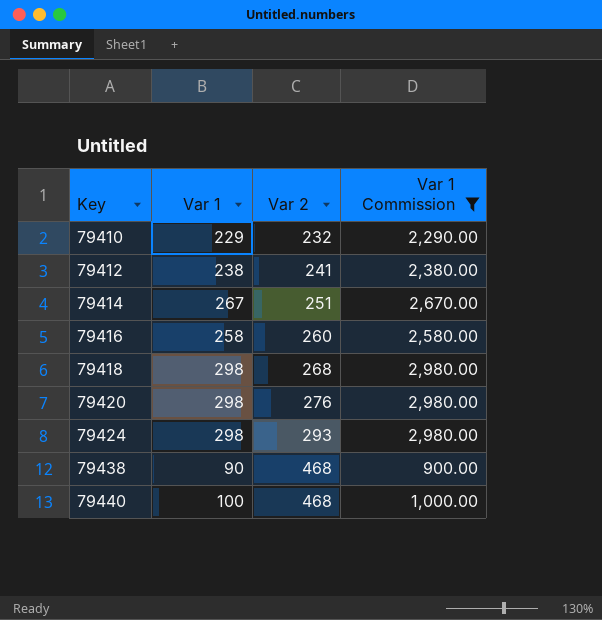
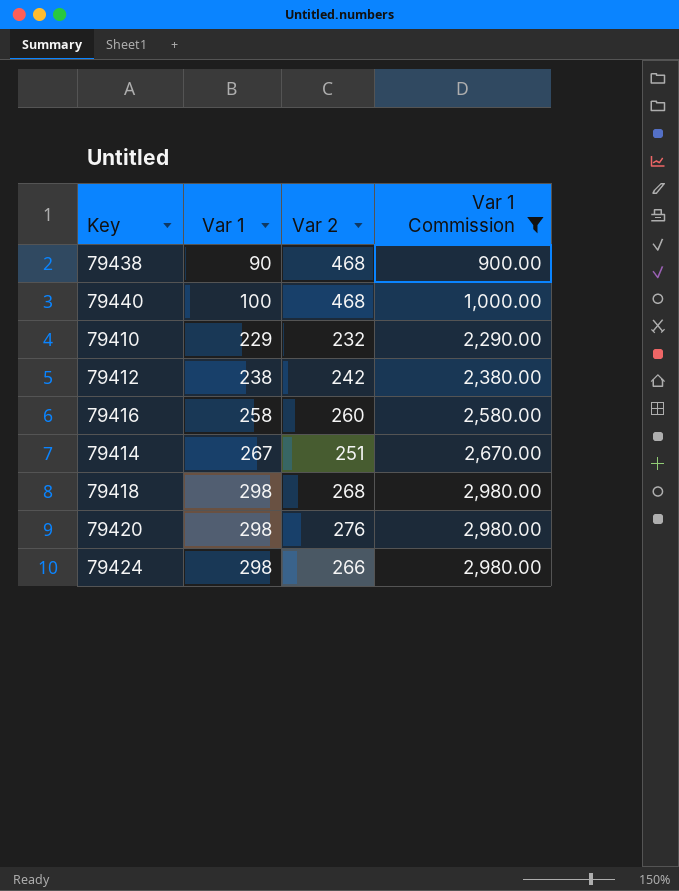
row order: Key ascending -> Var 1 ascending
79412 | Var 2: 241 -> 242
79424 | Var 2: 293 -> 266

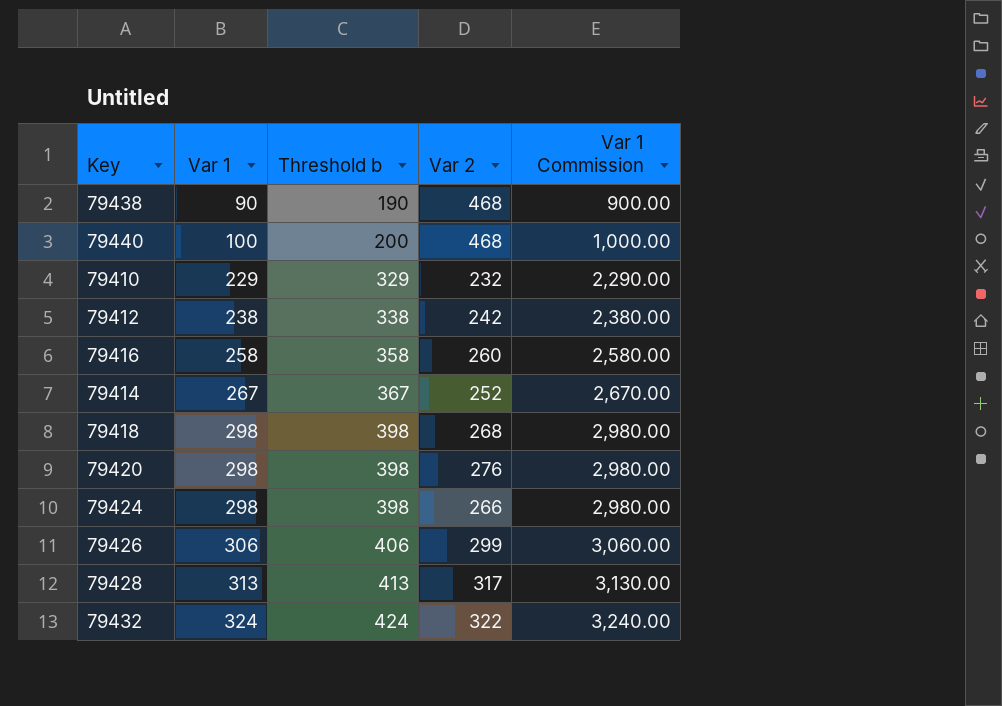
filter: Var 1 Commission <= 2,980.00 -> none
column Threshold b | formula: none -> [Var 1] + 100
79414 | Var 2: 251 -> 252

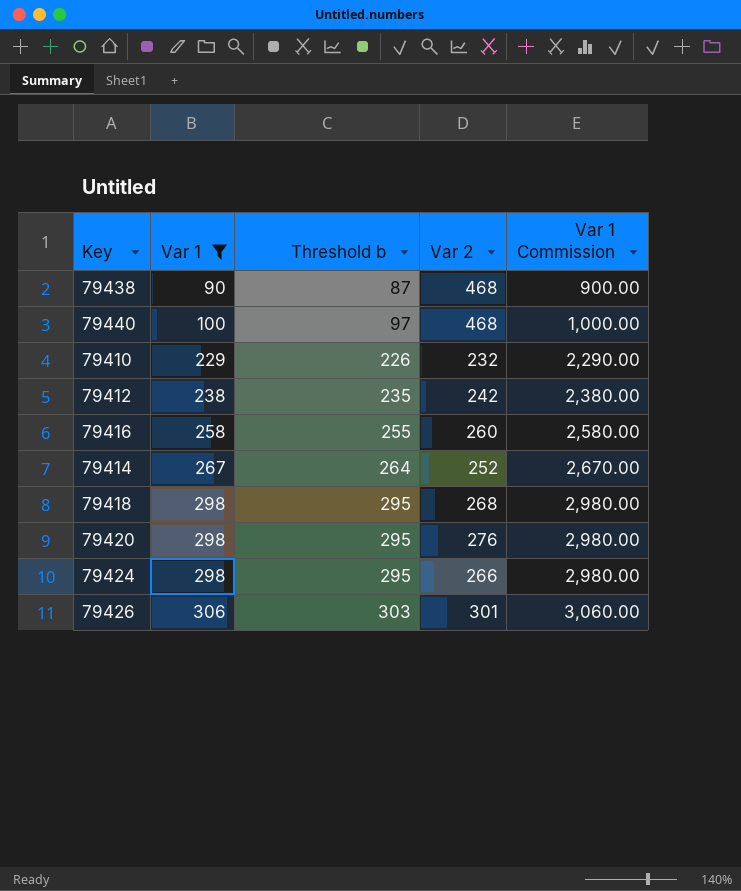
filter: none -> Var 1 <= 306
column Threshold b | formula: [Var 1] + 100 -> [Var 1] - 3
79426 | Var 2: 299 -> 301

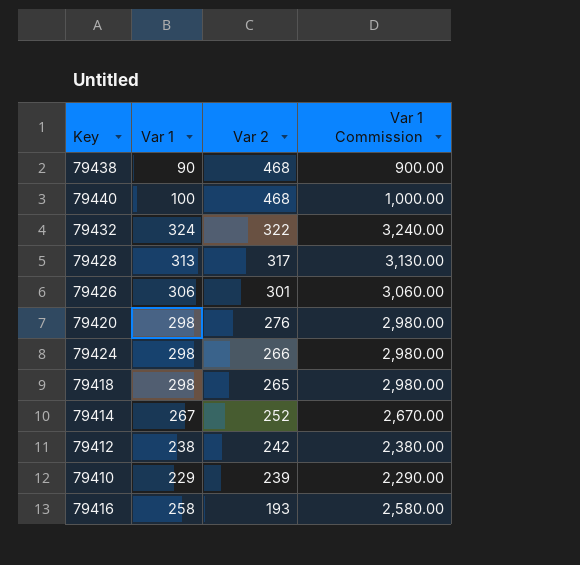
filter: Var 1 <= 306 -> none
row order: Var 1 ascending -> Var 2 descending
column Threshold b | formula: [Var 1] - 3 -> none
79418 | Var 2: 268 -> 265
79410 | Var 2: 232 -> 239
79416 | Var 2: 260 -> 193

